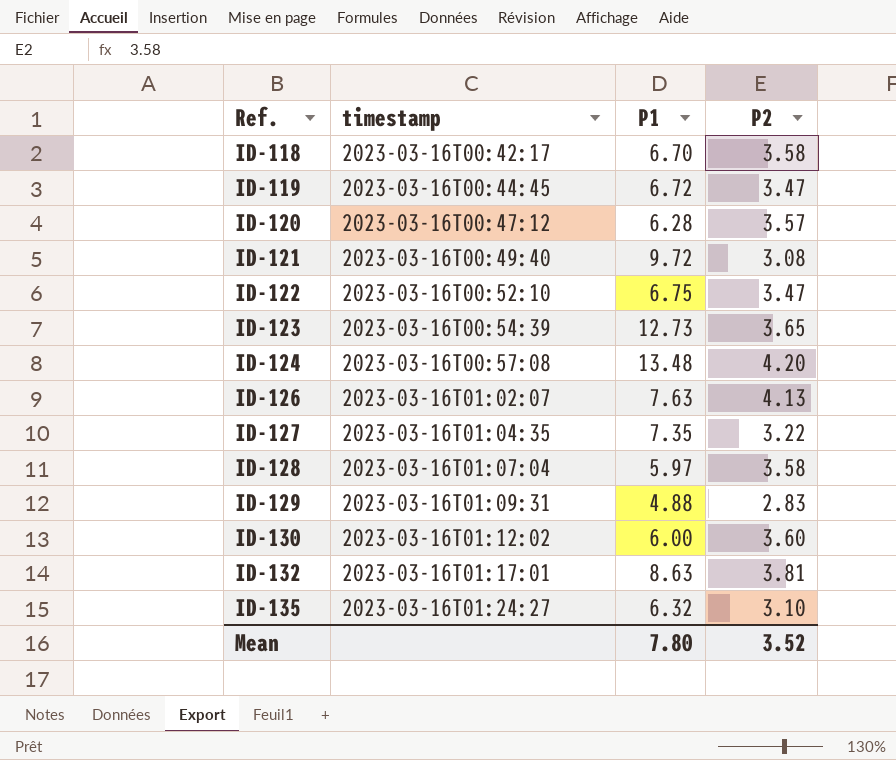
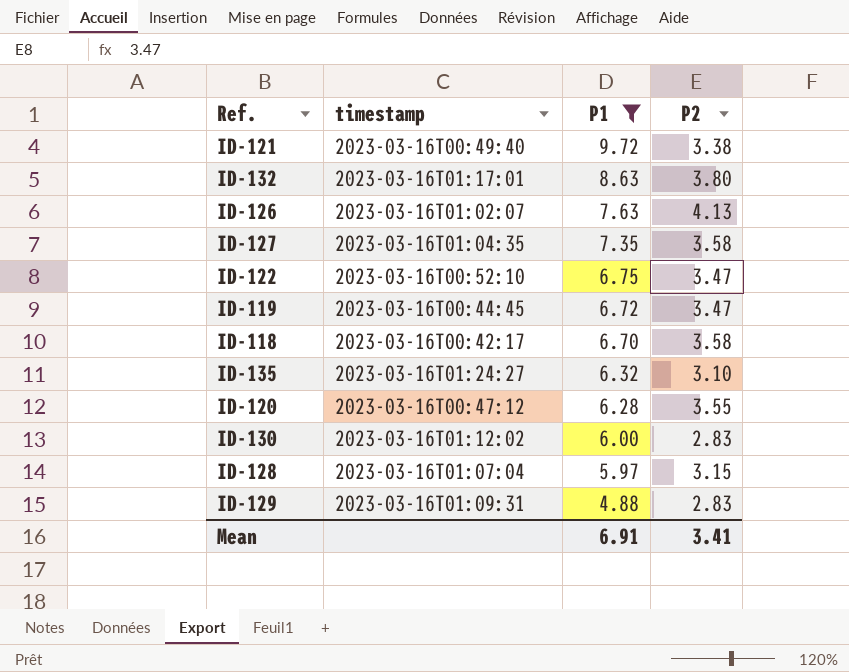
filter: none -> P1 <= 9.72
row order: Ref. ascending -> P1 descending
ID-121 | P2: 3.08 -> 3.38
ID-132 | P2: 3.81 -> 3.80
ID-127 | P2: 3.22 -> 3.58
ID-120 | P2: 3.57 -> 3.55
ID-130 | P2: 3.60 -> 2.83
ID-128 | P2: 3.58 -> 3.15
Mean | P1: 7.80 -> 6.91
Mean | P2: 3.52 -> 3.41

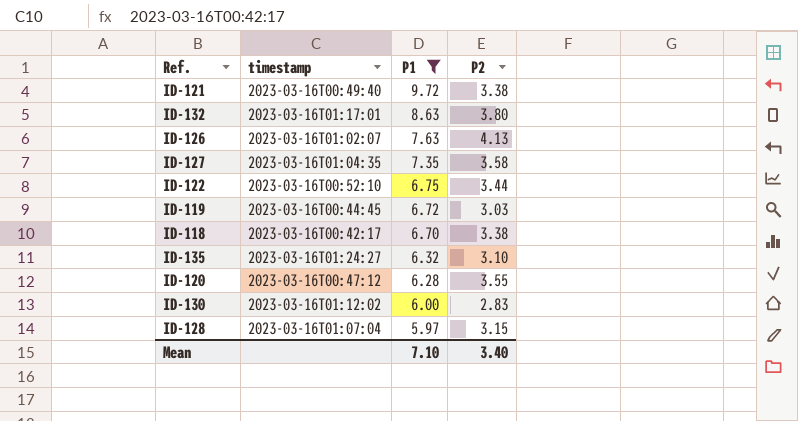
row ID-129: 2023-03-16T01:09:31 | 4.88 | 2.83 -> none
ID-122 | P2: 3.47 -> 3.44
ID-119 | P2: 3.47 -> 3.03
ID-118 | P2: 3.58 -> 3.38
Mean | P1: 6.91 -> 7.10
Mean | P2: 3.41 -> 3.40

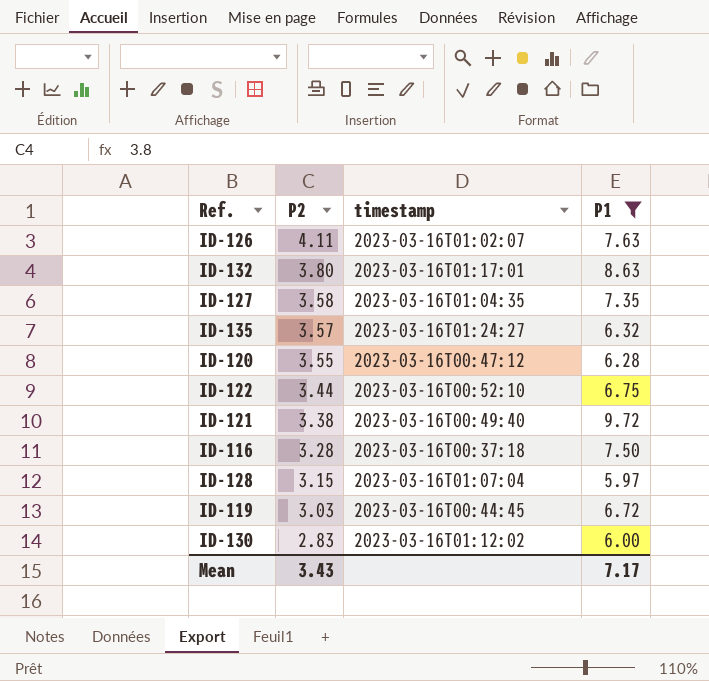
row order: P1 descending -> P2 descending
column P2 | position: 4 -> 2
row ID-118: 2023-03-16T00:42:17 | 6.70 | 3.38 -> none
ID-126 | P2: 4.13 -> 4.11
ID-135 | P2: 3.10 -> 3.57
row ID-116: none -> 3.28 | 2023-03-16T00:37:18 | 7.50
Mean | P2: 3.40 -> 3.43
Mean | P1: 7.10 -> 7.17

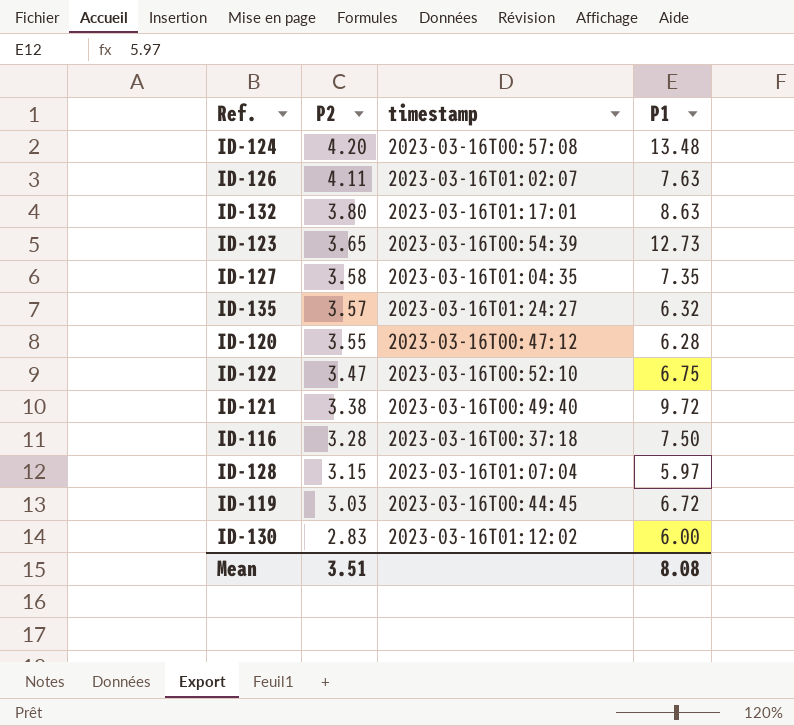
filter: P1 <= 9.72 -> none
ID-122 | P2: 3.44 -> 3.47
Mean | P2: 3.43 -> 3.51
Mean | P1: 7.17 -> 8.08

